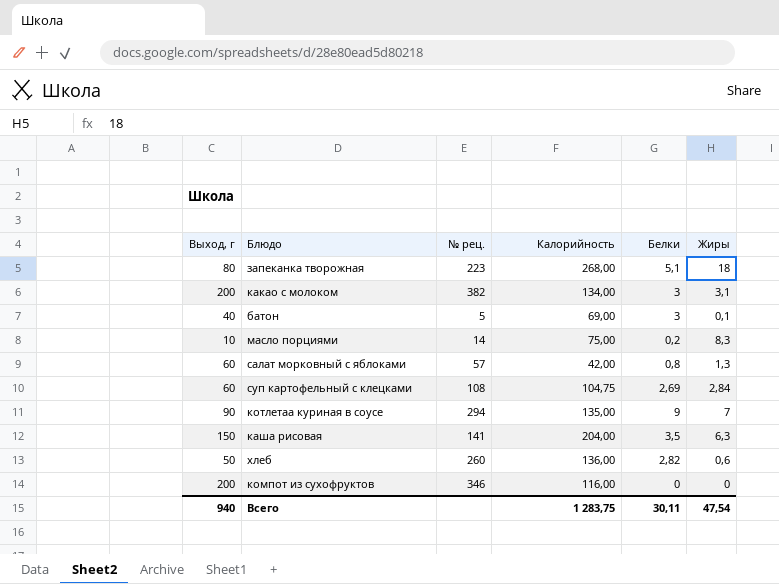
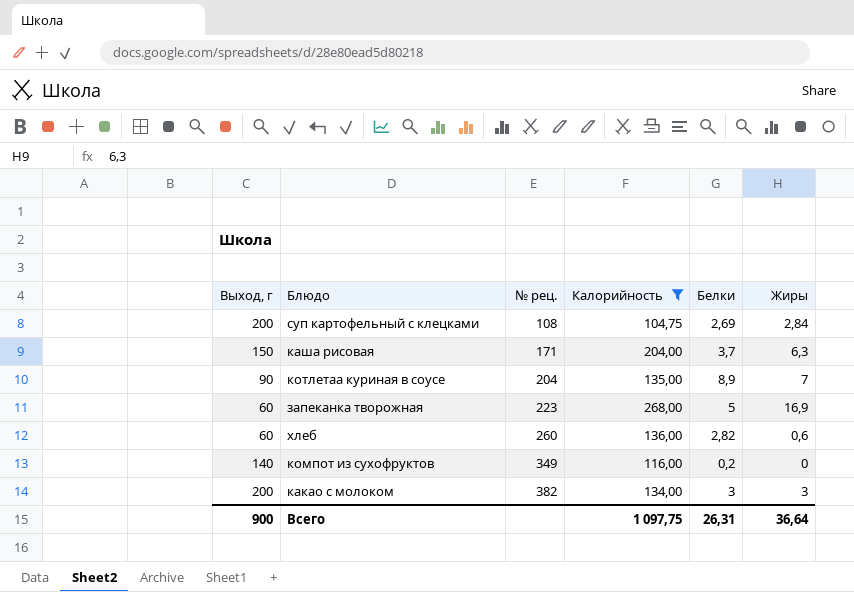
filter: none -> Калорийность >= 104,75
row order: none -> № рец. ascending
суп картофельный с клецками | Выход, г: 60 -> 200
каша рисовая | № рец.: 141 -> 171
каша рисовая | Белки: 3,5 -> 3,7
котлетаа куриная в соусе | № рец.: 294 -> 204
котлетаа куриная в соусе | Белки: 9 -> 8,9
запеканка творожная | Выход, г: 80 -> 60
запеканка творожная | Белки: 5,1 -> 5
запеканка творожная | Жиры: 18 -> 16,9
хлеб | Выход, г: 50 -> 60
компот из сухофруктов | Выход, г: 200 -> 140
компот из сухофруктов | № рец.: 346 -> 349
компот из сухофруктов | Белки: 0 -> 0,2
какао с молоком | Жиры: 3,1 -> 3
Всего | Выход, г: 940 -> 900
Всего | Калорийность: 1 283,75 -> 1 097,75
Всего | Белки: 30,11 -> 26,31
Всего | Жиры: 47,54 -> 36,64

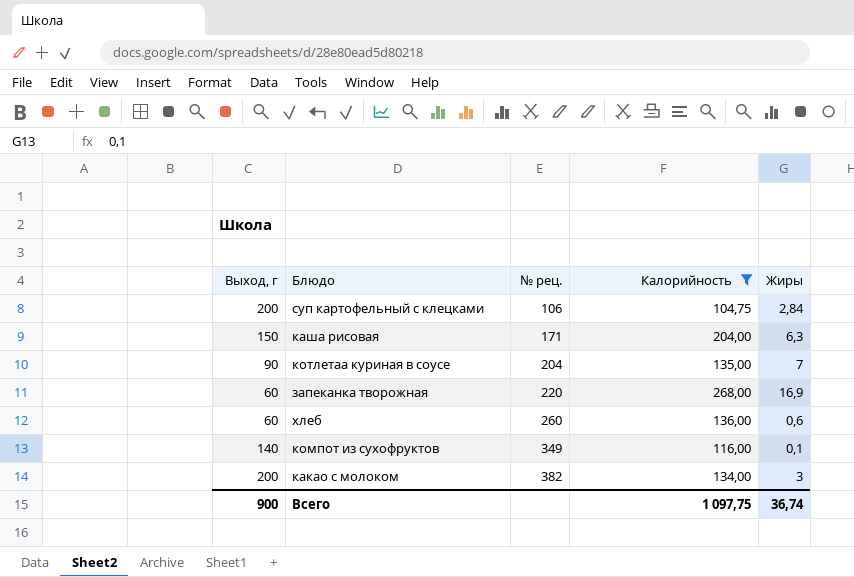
column Белки | position: 5 -> none
суп картофельный с клецками | № рец.: 108 -> 106
запеканка творожная | № рец.: 223 -> 220
компот из сухофруктов | Жиры: 0 -> 0,1
Всего | Жиры: 36,64 -> 36,74

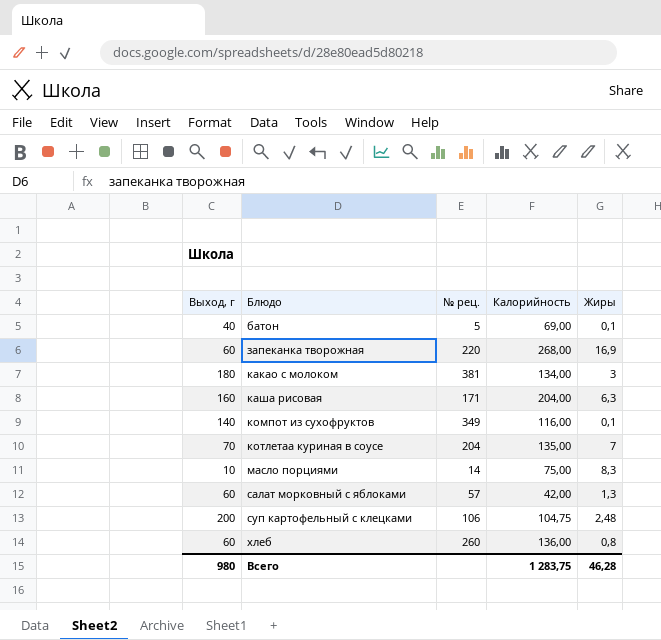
filter: Калорийность >= 104,75 -> none
row order: № рец. ascending -> Блюдо ascending
какао с молоком | Выход, г: 200 -> 180
какао с молоком | № рец.: 382 -> 381
каша рисовая | Выход, г: 150 -> 160
котлетаа куриная в соусе | Выход, г: 90 -> 70
суп картофельный с клецками | Жиры: 2,84 -> 2,48
хлеб | Жиры: 0,6 -> 0,8
Всего | Выход, г: 900 -> 980
Всего | Калорийность: 1 097,75 -> 1 283,75
Всего | Жиры: 36,74 -> 46,28

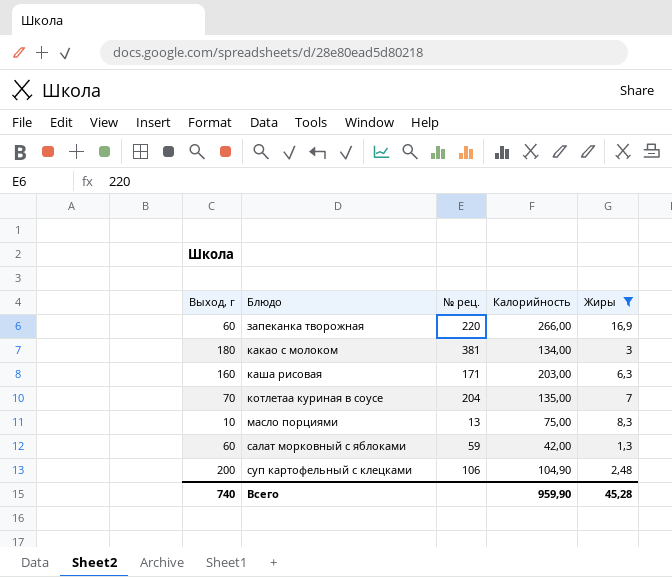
filter: none -> Жиры >= 1,3
запеканка творожная | Калорийность: 268,00 -> 266,00
каша рисовая | Калорийность: 204,00 -> 203,00
масло порциями | № рец.: 14 -> 13
салат морковный с яблоками | № рец.: 57 -> 59
суп картофельный с клецками | Калорийность: 104,75 -> 104,90
Всего | Выход, г: 980 -> 740
Всего | Калорийность: 1 283,75 -> 959,90
Всего | Жиры: 46,28 -> 45,28

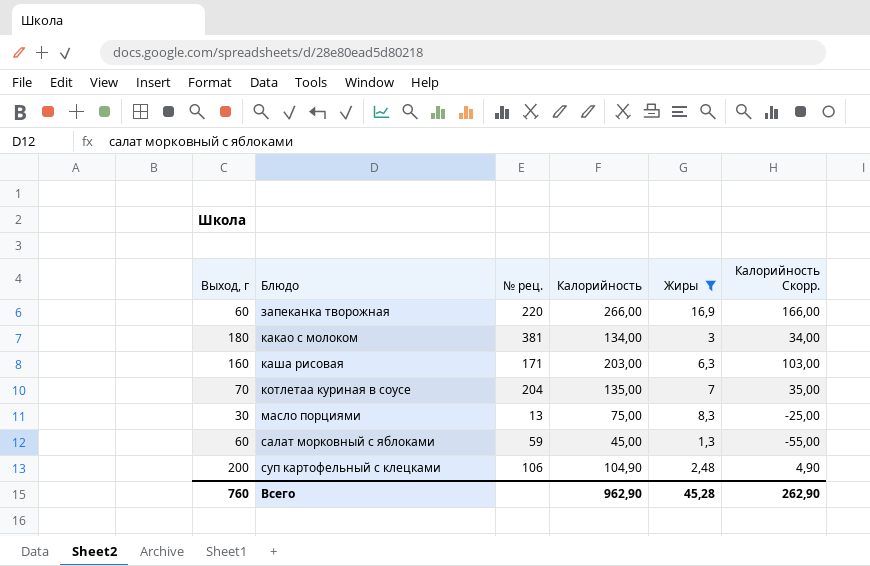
column Калорийность Скорр. | formula: none -> [Калорийность] - 100
масло порциями | Выход, г: 10 -> 30
салат морковный с яблоками | Калорийность: 42,00 -> 45,00
Всего | Выход, г: 740 -> 760
Всего | Калорийность: 959,90 -> 962,90

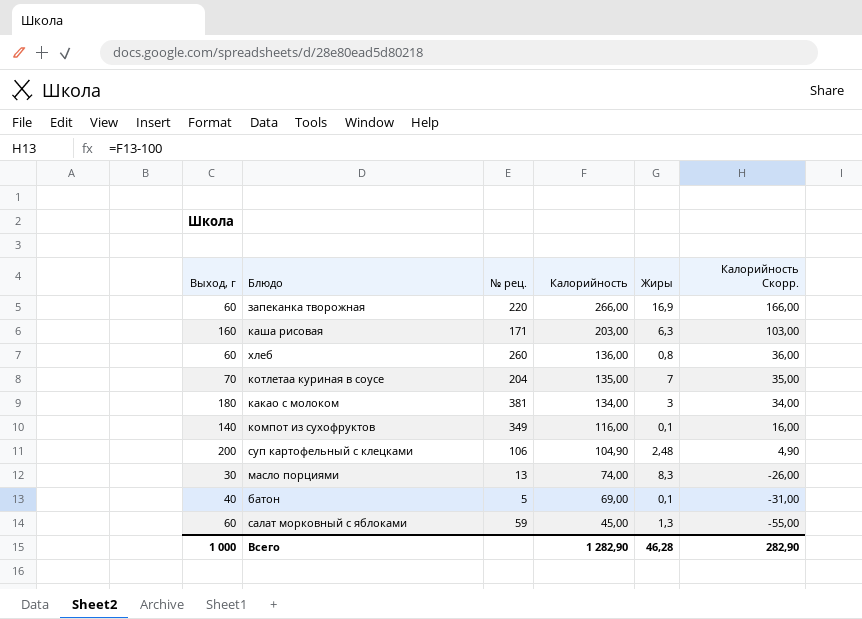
filter: Жиры >= 1,3 -> none
row order: Блюдо ascending -> Калорийность descending
масло порциями | Калорийность: 75,00 -> 74,00
масло порциями | Калорийность Скорр.: -25,00 -> -26,00
Всего | Выход, г: 760 -> 1 000
Всего | Калорийность: 962,90 -> 1 282,90
Всего | Жиры: 45,28 -> 46,28
Всего | Калорийность Скорр.: 262,90 -> 282,90

